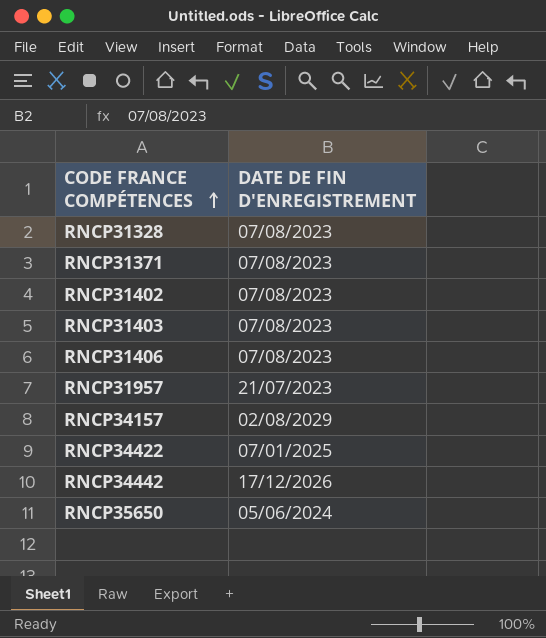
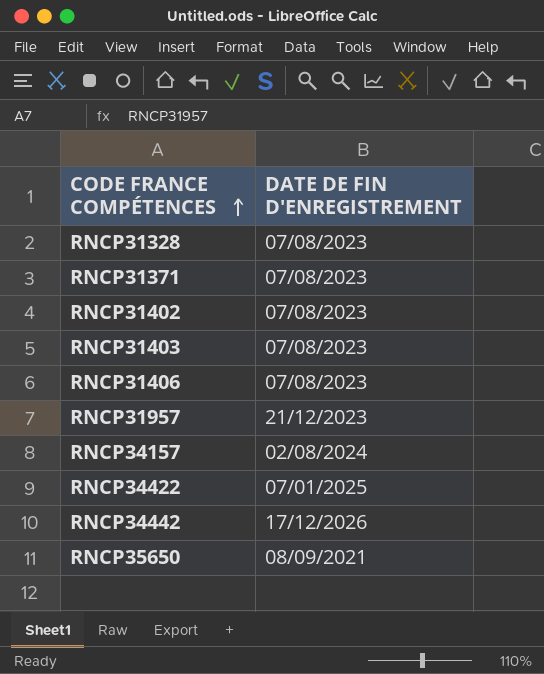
RNCP31957 | DATE DE FIN D'ENREGISTREMENT: 21/07/2023 -> 21/12/2023
RNCP34157 | DATE DE FIN D'ENREGISTREMENT: 02/08/2029 -> 02/08/2024
RNCP35650 | DATE DE FIN D'ENREGISTREMENT: 05/06/2024 -> 08/09/2021

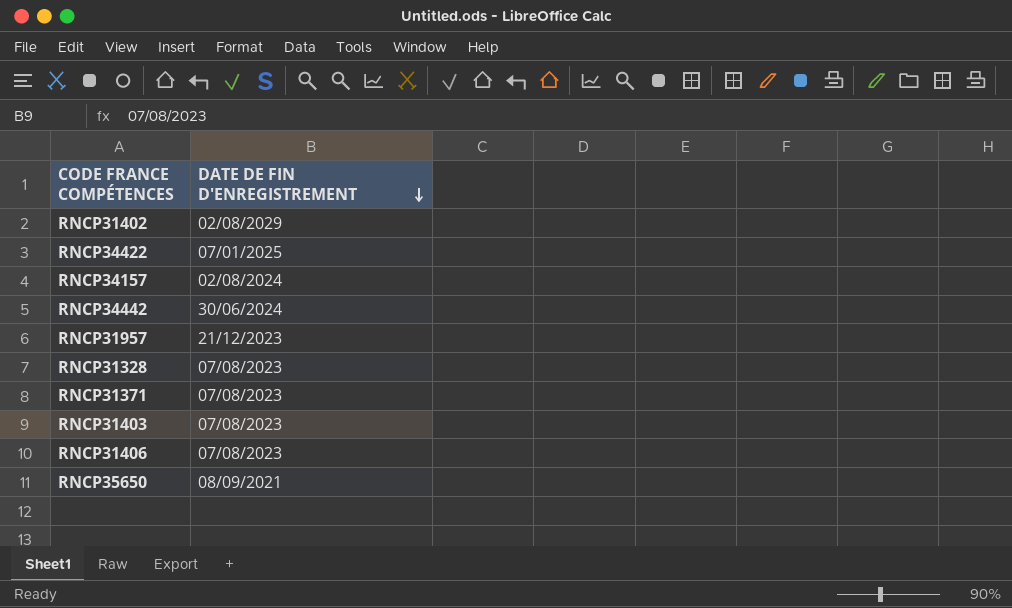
row order: CODE FRANCE COMPÉTENCES ascending -> DATE DE FIN D'ENREGISTREMENT descending
RNCP31402 | DATE DE FIN D'ENREGISTREMENT: 07/08/2023 -> 02/08/2029
RNCP34442 | DATE DE FIN D'ENREGISTREMENT: 17/12/2026 -> 30/06/2024

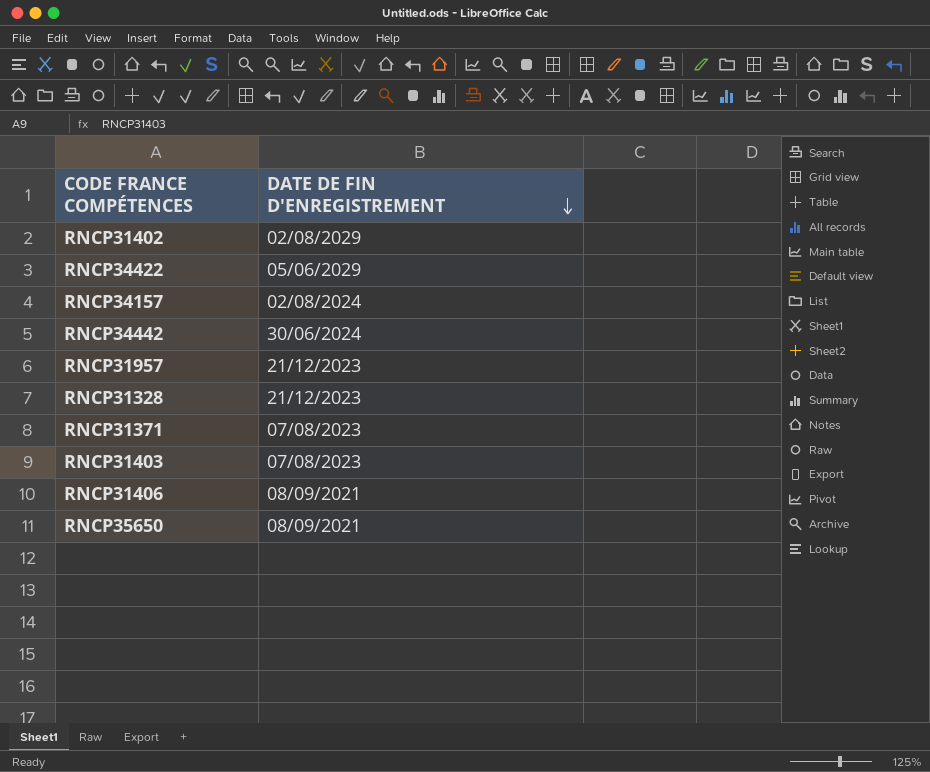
RNCP34422 | DATE DE FIN D'ENREGISTREMENT: 07/01/2025 -> 05/06/2029
RNCP31328 | DATE DE FIN D'ENREGISTREMENT: 07/08/2023 -> 21/12/2023
RNCP31406 | DATE DE FIN D'ENREGISTREMENT: 07/08/2023 -> 08/09/2021

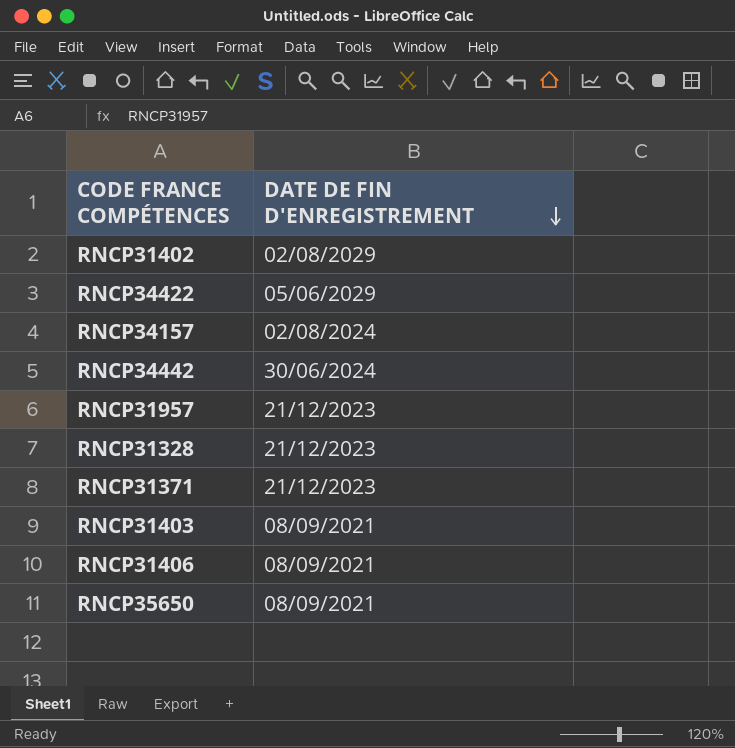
RNCP31371 | DATE DE FIN D'ENREGISTREMENT: 07/08/2023 -> 21/12/2023
RNCP31403 | DATE DE FIN D'ENREGISTREMENT: 07/08/2023 -> 08/09/2021

